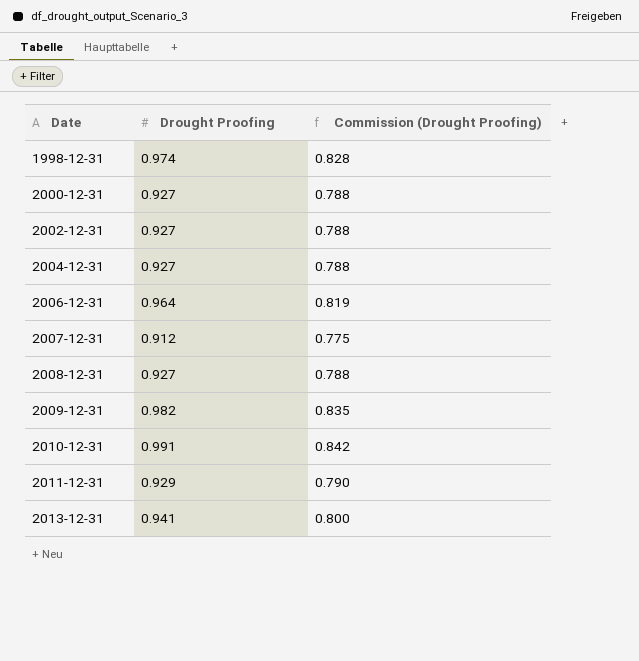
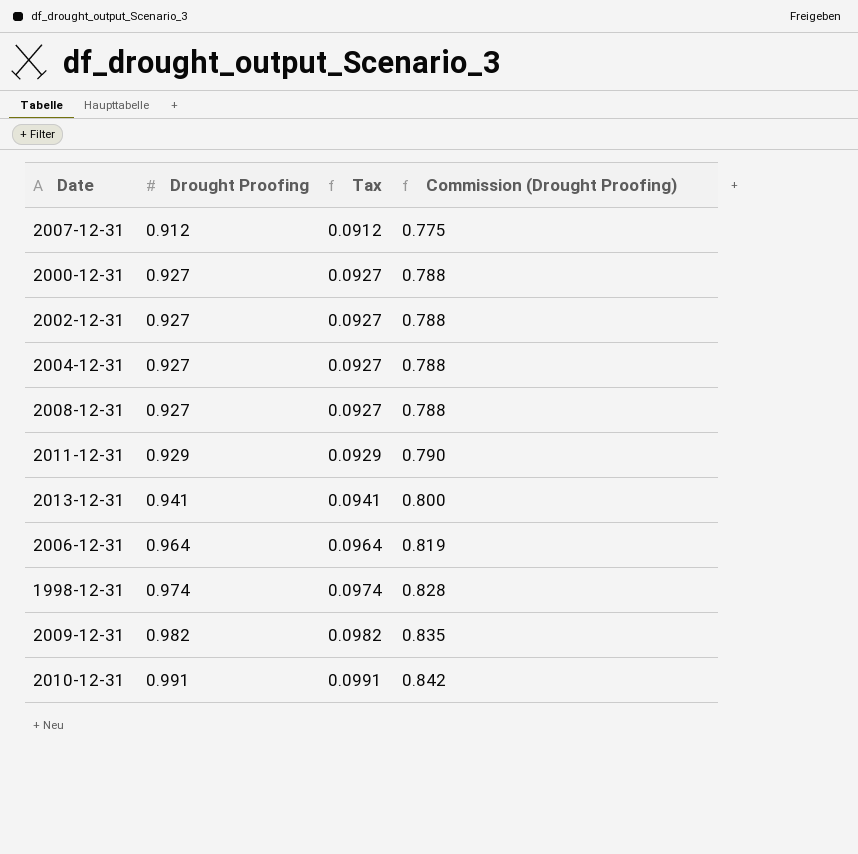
row order: Date ascending -> Drought Proofing ascending
column Tax | formula: none -> [Drought Proofing] * 0.1

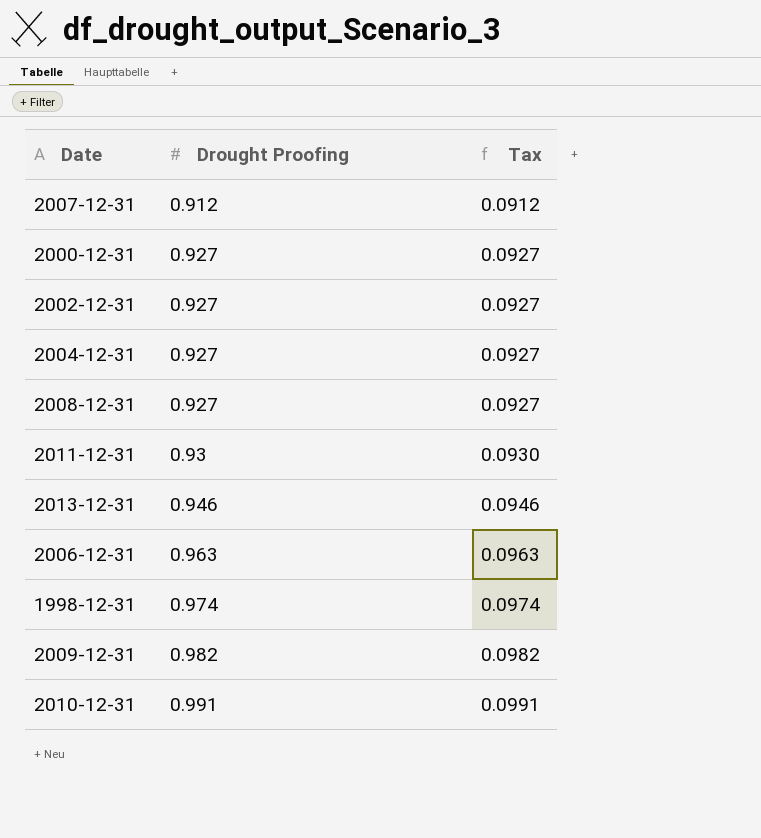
column Commission (Drought Proofing) | formula: [Drought Proofing] * 0.85 -> none
2011-12-31 | Drought Proofing: 0.929 -> 0.93
2011-12-31 | Tax: 0.0929 -> 0.0930
2013-12-31 | Drought Proofing: 0.941 -> 0.946
2013-12-31 | Tax: 0.0941 -> 0.0946
2006-12-31 | Drought Proofing: 0.964 -> 0.963
2006-12-31 | Tax: 0.0964 -> 0.0963

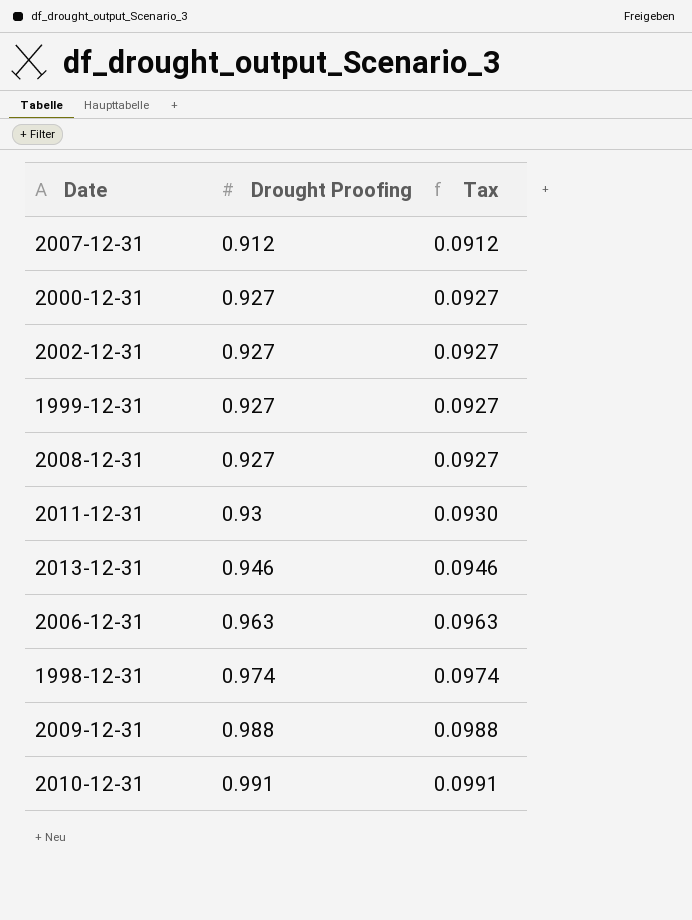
row 2004-12-31: 0.927 | 0.0927 -> none
row 1999-12-31: none -> 0.927 | 0.0927
2009-12-31 | Drought Proofing: 0.982 -> 0.988
2009-12-31 | Tax: 0.0982 -> 0.0988

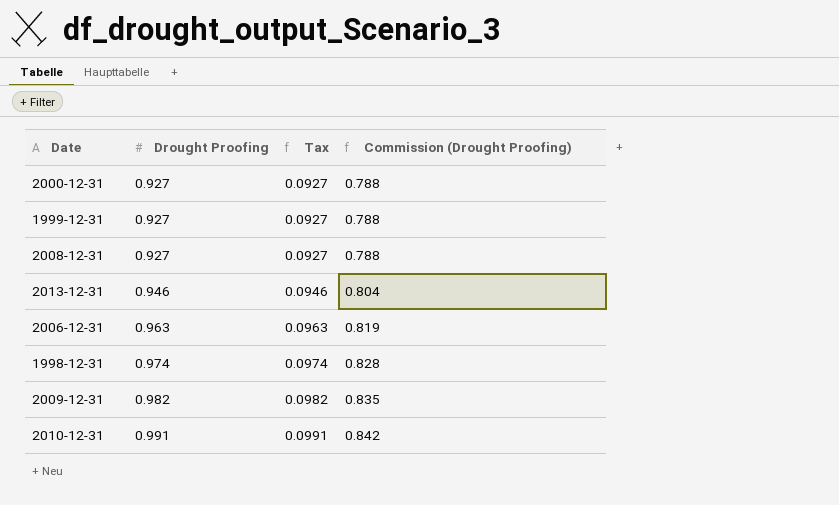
column Commission (Drought Proofing) | formula: none -> [Drought Proofing] * 0.85
row 2007-12-31: 0.912 | 0.0912 -> none
row 2002-12-31: 0.927 | 0.0927 -> none
row 2011-12-31: 0.93 | 0.0930 -> none
2009-12-31 | Drought Proofing: 0.988 -> 0.982
2009-12-31 | Tax: 0.0988 -> 0.0982

